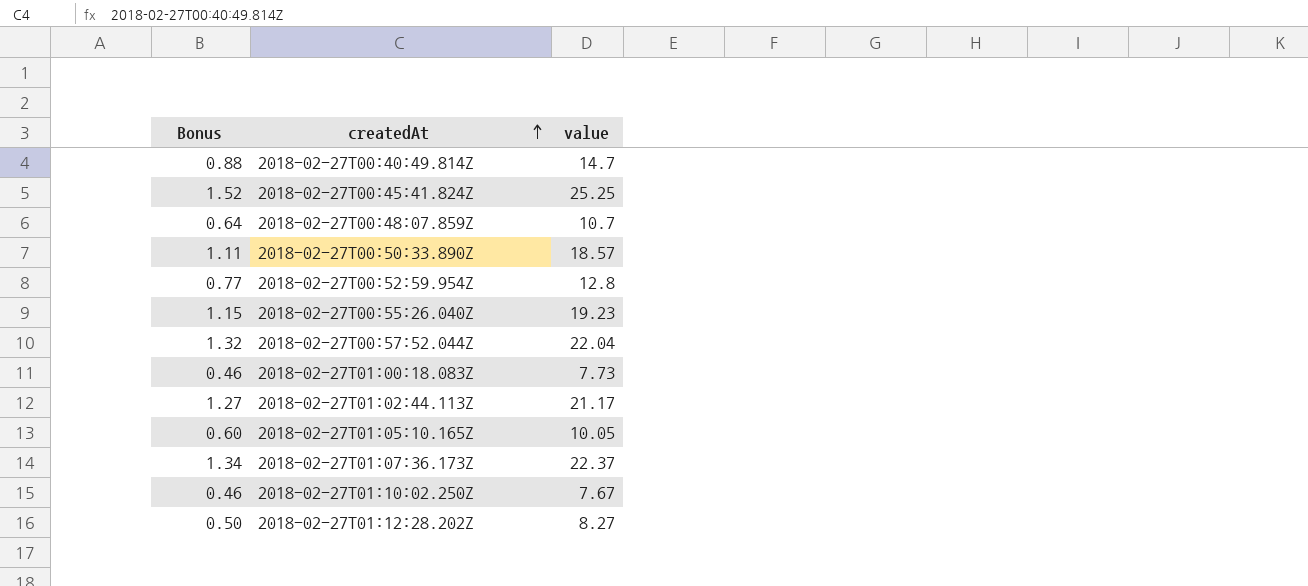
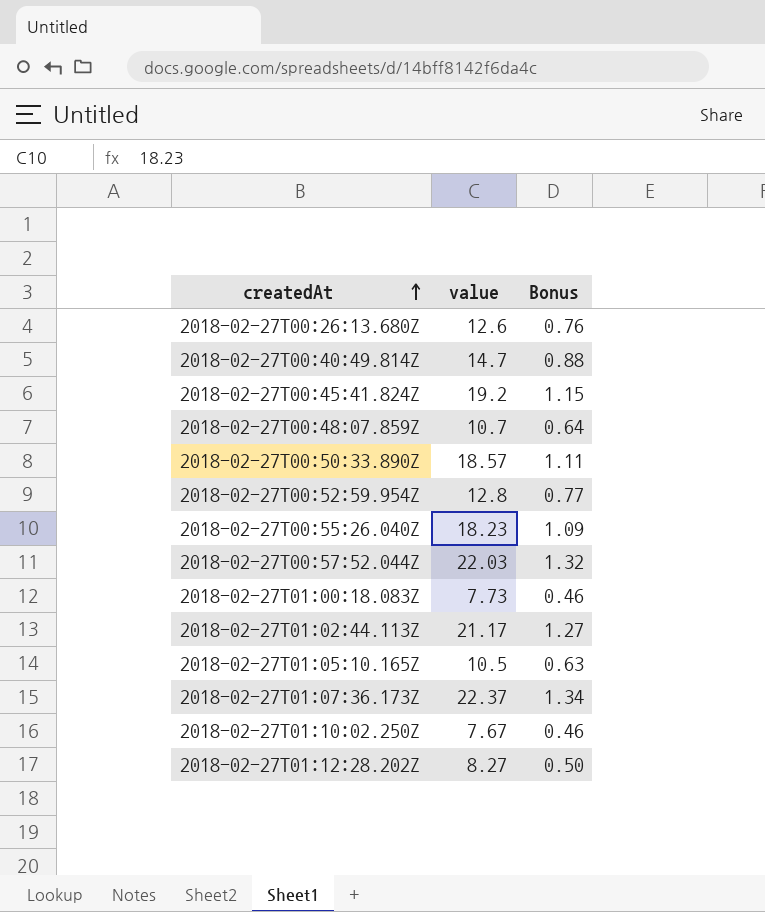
column Bonus | position: 1 -> 3
row 2018-02-27T00:26:13.680Z: none -> 12.6 | 0.76
2018-02-27T00:45:41.824Z | value: 25.25 -> 19.2
2018-02-27T00:45:41.824Z | Bonus: 1.52 -> 1.15
2018-02-27T00:55:26.040Z | value: 19.23 -> 18.23
2018-02-27T00:55:26.040Z | Bonus: 1.15 -> 1.09
2018-02-27T00:57:52.044Z | value: 22.04 -> 22.03
2018-02-27T01:05:10.165Z | value: 10.05 -> 10.5
2018-02-27T01:05:10.165Z | Bonus: 0.60 -> 0.63

